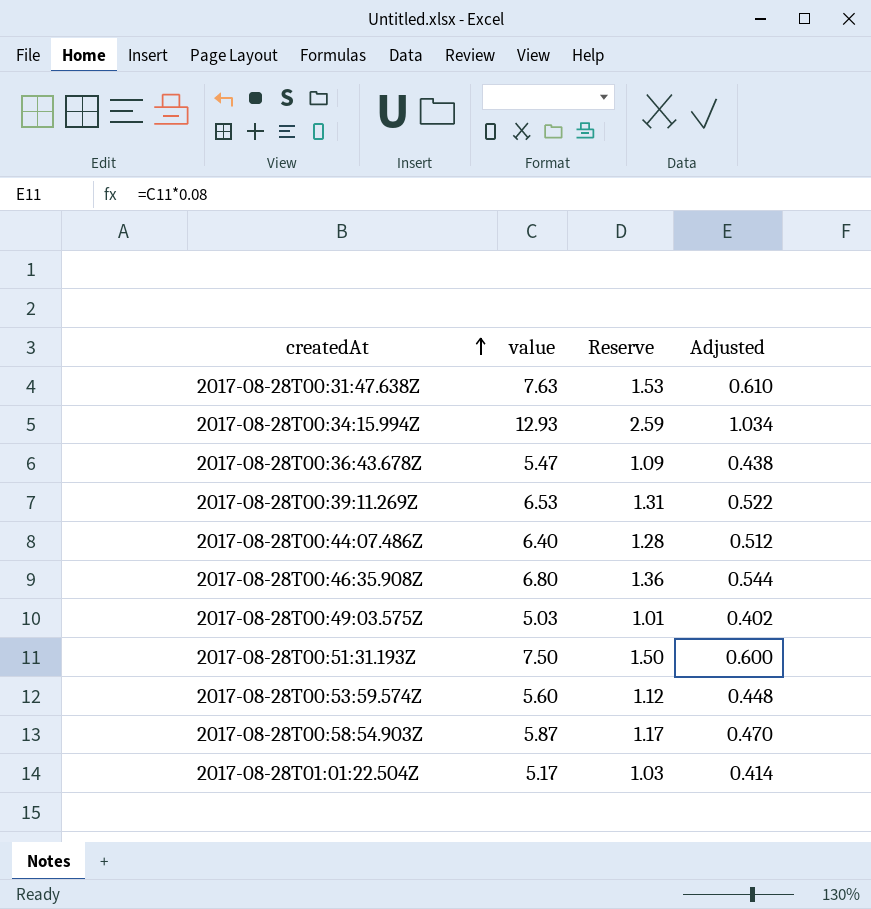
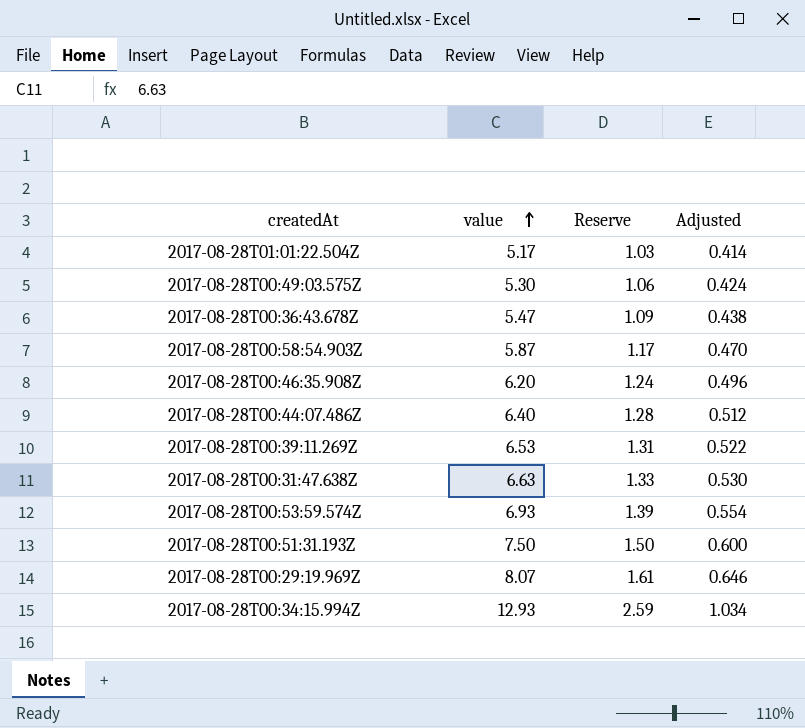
row order: createdAt ascending -> value ascending
2017-08-28T00:49:03.575Z | value: 5.03 -> 5.30
2017-08-28T00:49:03.575Z | Reserve: 1.01 -> 1.06
2017-08-28T00:49:03.575Z | Adjusted: 0.402 -> 0.424
2017-08-28T00:46:35.908Z | value: 6.80 -> 6.20
2017-08-28T00:46:35.908Z | Reserve: 1.36 -> 1.24
2017-08-28T00:46:35.908Z | Adjusted: 0.544 -> 0.496
2017-08-28T00:31:47.638Z | value: 7.63 -> 6.63
2017-08-28T00:31:47.638Z | Reserve: 1.53 -> 1.33
2017-08-28T00:31:47.638Z | Adjusted: 0.610 -> 0.530
2017-08-28T00:53:59.574Z | value: 5.60 -> 6.93
2017-08-28T00:53:59.574Z | Reserve: 1.12 -> 1.39
2017-08-28T00:53:59.574Z | Adjusted: 0.448 -> 0.554
row 2017-08-28T00:29:19.969Z: none -> 8.07 | 1.61 | 0.646

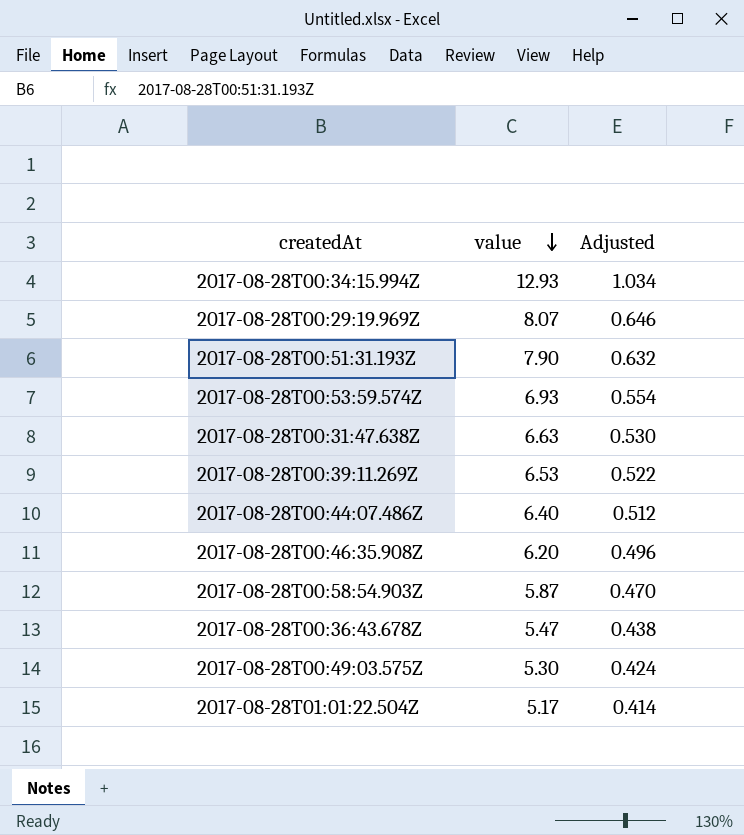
row order: value ascending -> value descending
column Reserve | formula: [value] * 0.2 -> none
2017-08-28T00:51:31.193Z | value: 7.50 -> 7.90
2017-08-28T00:51:31.193Z | Adjusted: 0.600 -> 0.632

